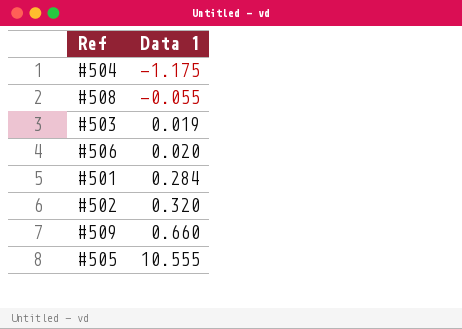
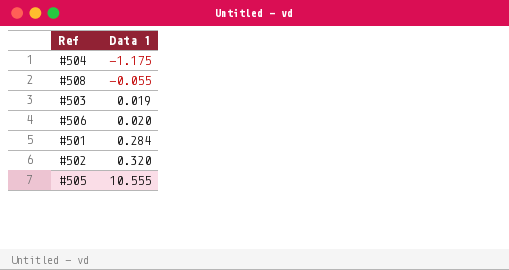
row #509: 0.660 -> none

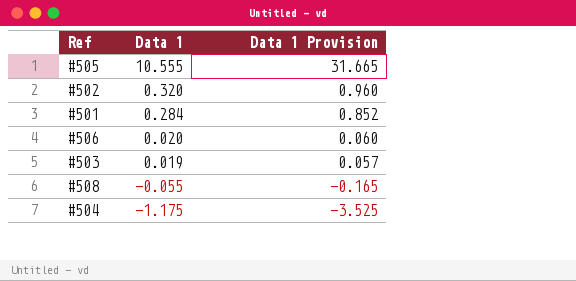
row order: Data 1 ascending -> Data 1 descending
column Data 1 Provision | formula: none -> [Data 1] * 3

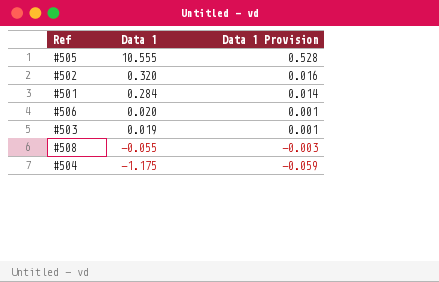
column Data 1 Provision | formula: [Data 1] * 3 -> [Data 1] * 0.05

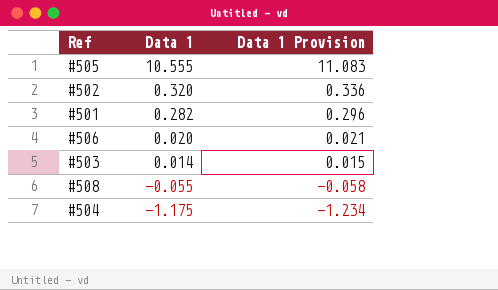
column Data 1 Provision | formula: [Data 1] * 0.05 -> [Data 1] * 1.05
#501 | Data 1: 0.284 -> 0.282
#503 | Data 1: 0.019 -> 0.014

